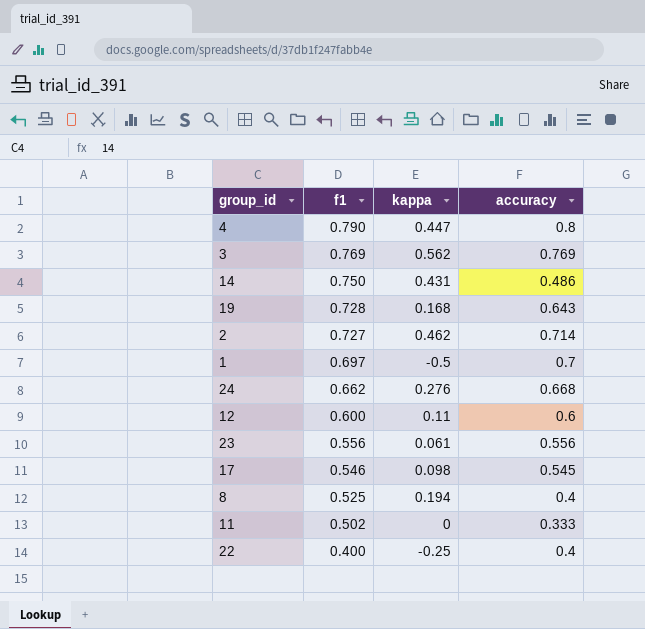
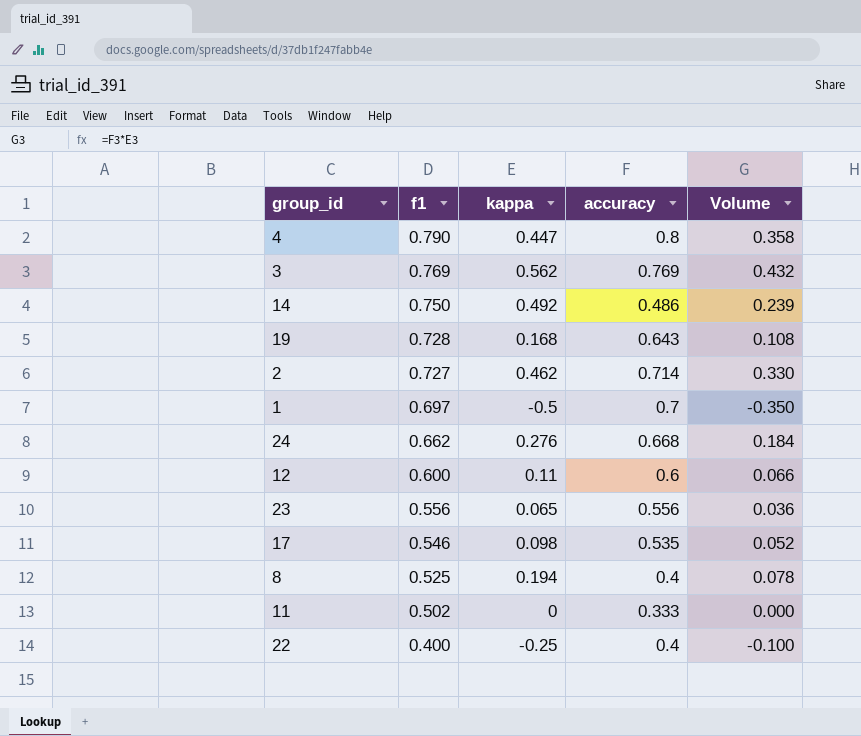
column Volume | formula: none -> [kappa] * [accuracy]
14 | kappa: 0.431 -> 0.492
23 | kappa: 0.061 -> 0.065
17 | accuracy: 0.545 -> 0.535

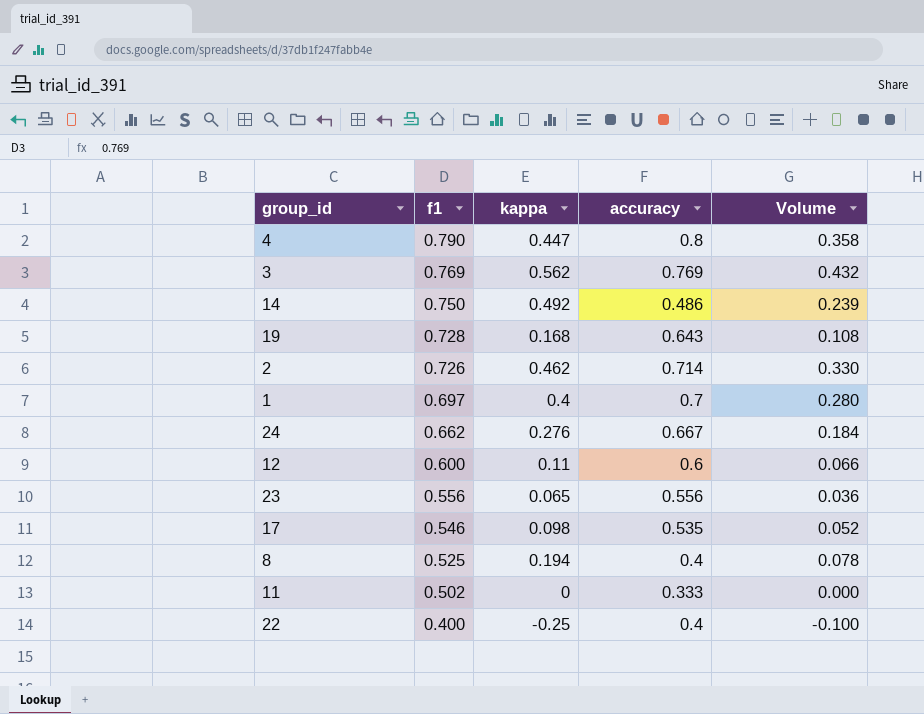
2 | f1: 0.727 -> 0.726
1 | kappa: -0.5 -> 0.4
1 | Volume: -0.350 -> 0.280
24 | accuracy: 0.668 -> 0.667

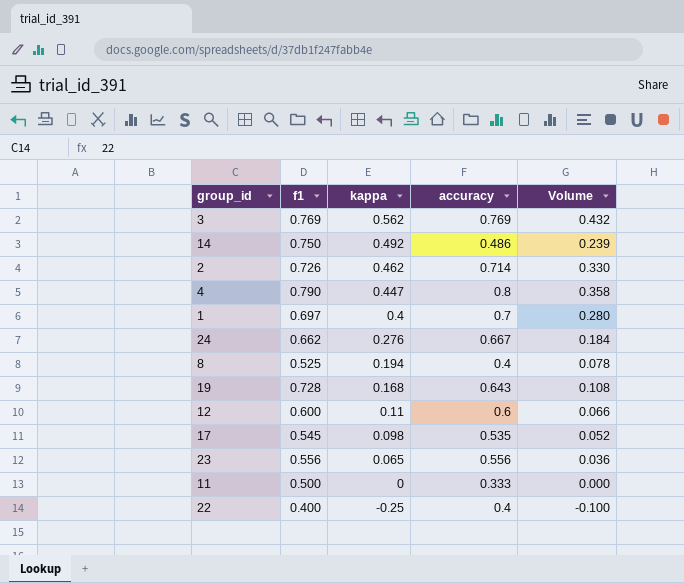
row order: f1 descending -> kappa descending
17 | f1: 0.546 -> 0.545
11 | f1: 0.502 -> 0.500

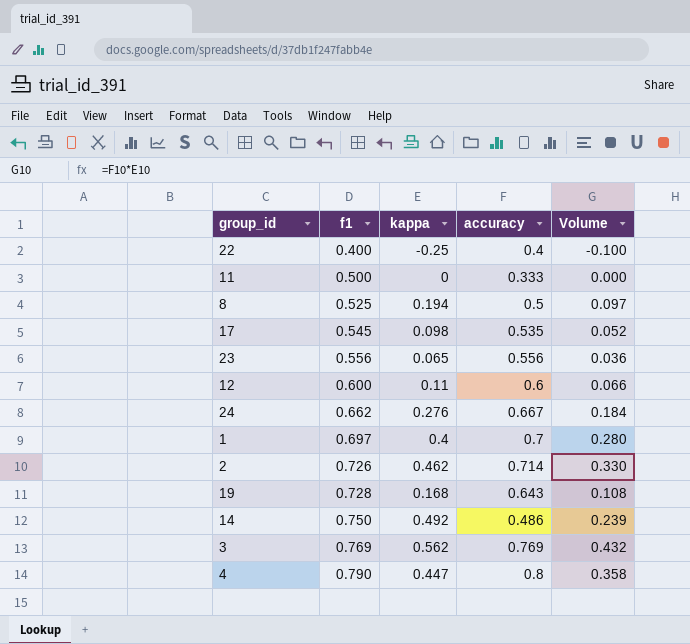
row order: kappa descending -> f1 ascending
8 | accuracy: 0.4 -> 0.5
8 | Volume: 0.078 -> 0.097

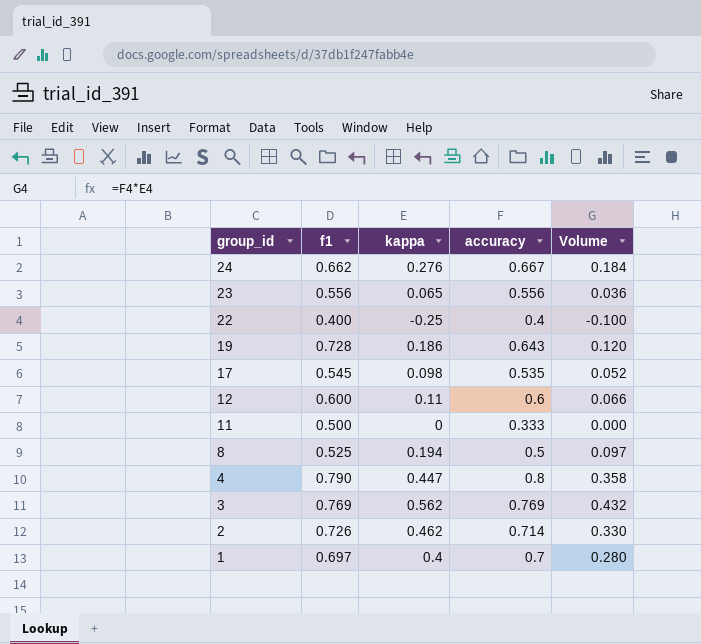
row order: f1 ascending -> group_id descending
row 14: 0.750 | 0.492 | 0.486 | 0.239 -> none
19 | kappa: 0.168 -> 0.186
19 | Volume: 0.108 -> 0.120

